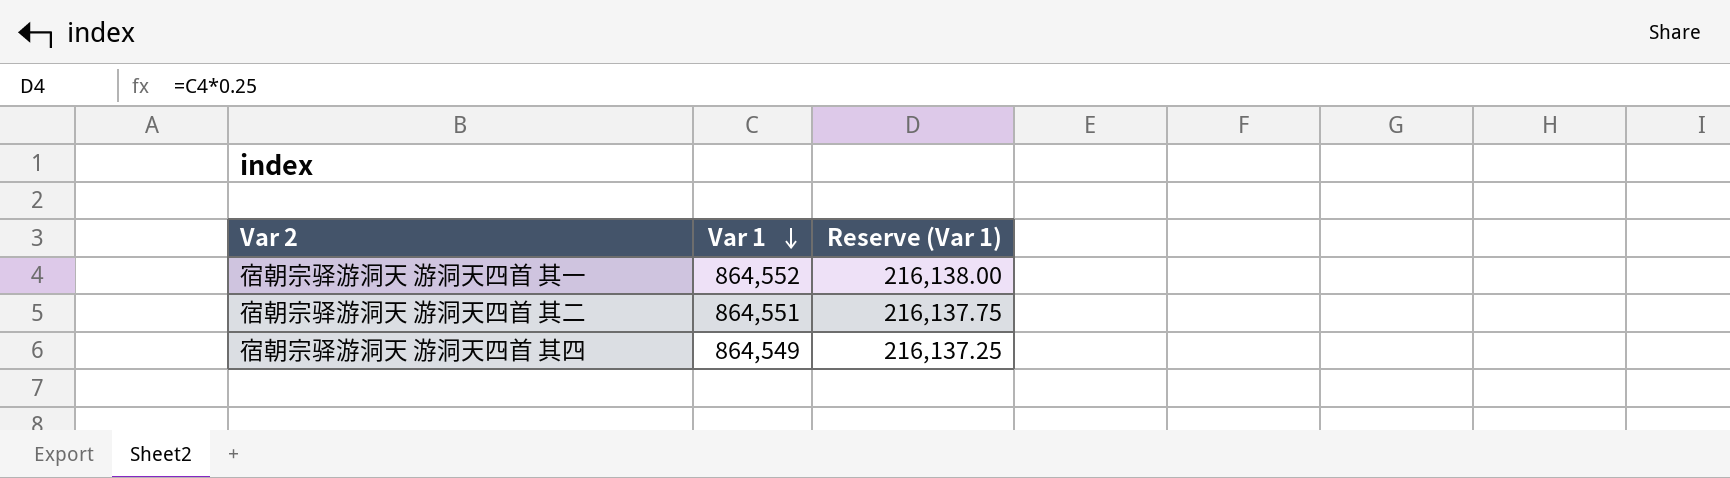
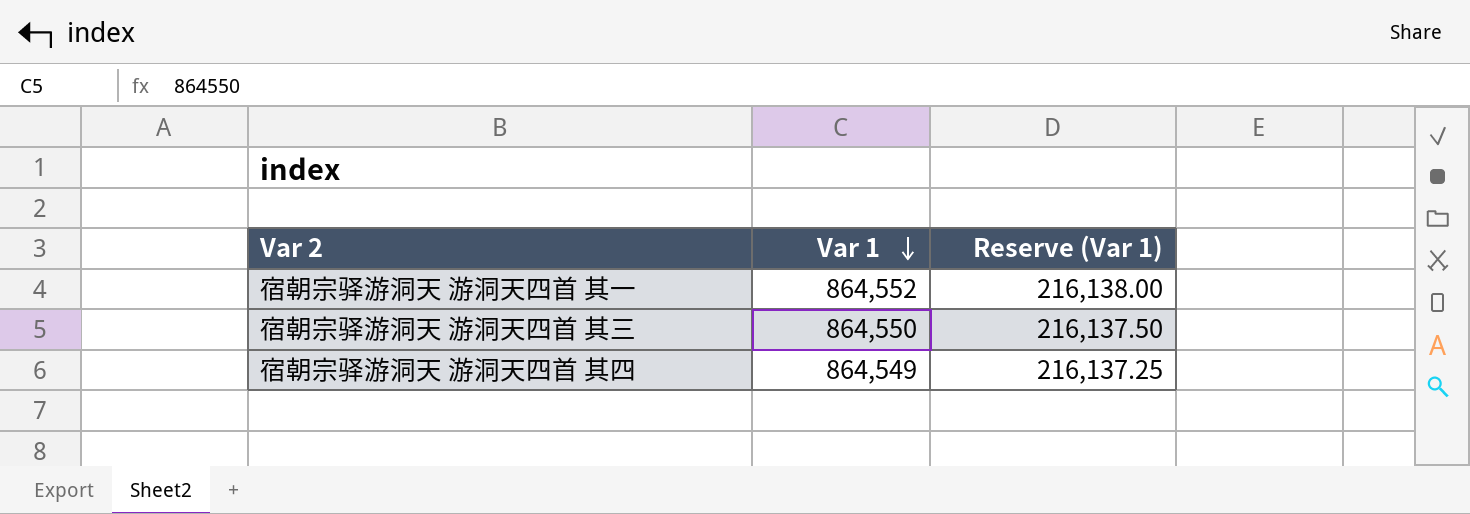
row 宿朝宗驿游洞天 游洞天四首 其二: 864,551 | 216,137.75 -> none
row 宿朝宗驿游洞天 游洞天四首 其三: none -> 864,550 | 216,137.50

